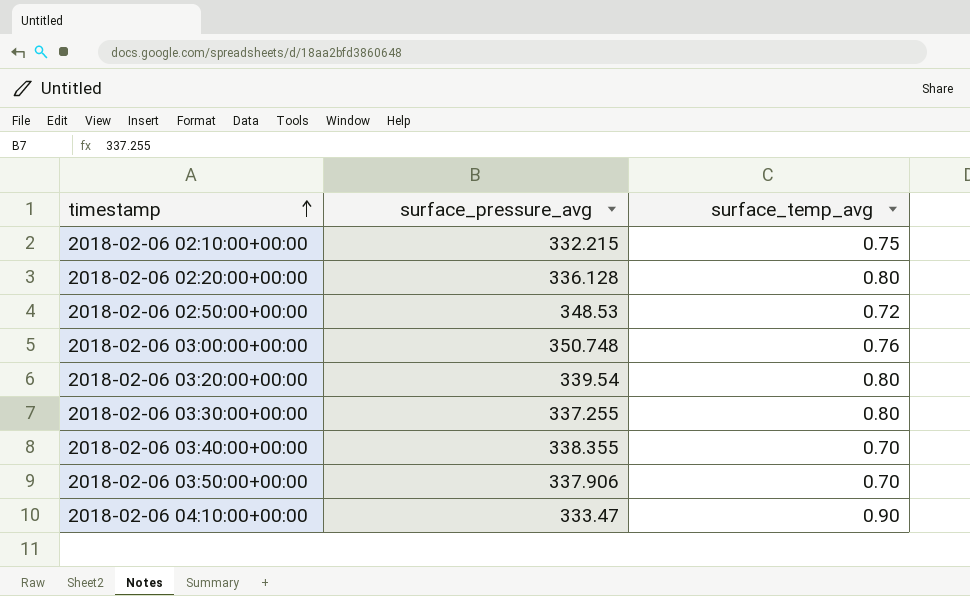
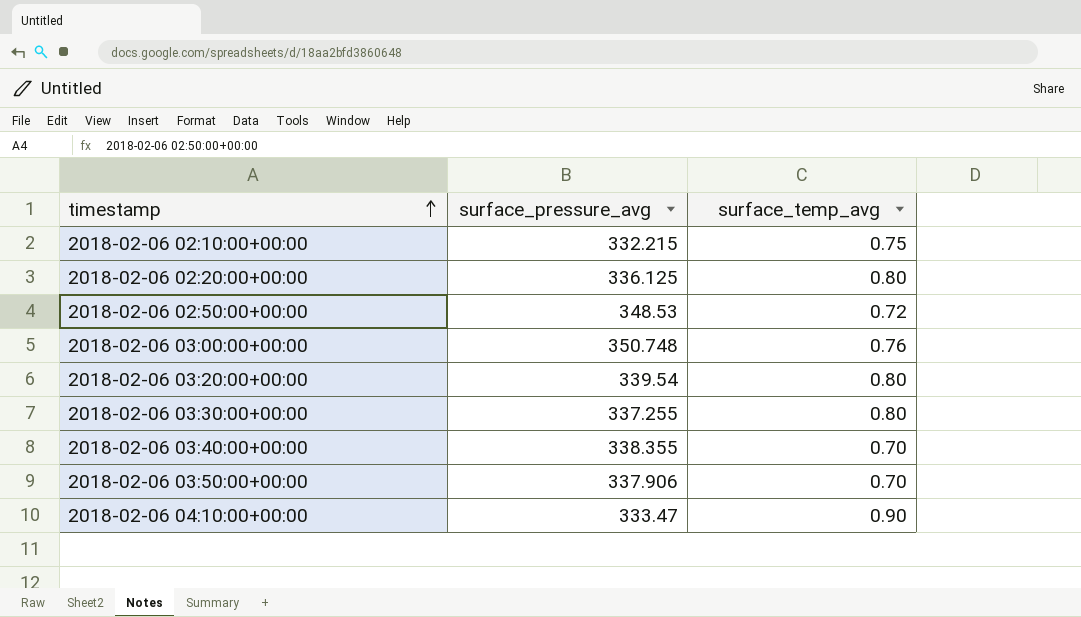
2018-02-06 02:20:00+00:00 | surface_pressure_avg: 336.128 -> 336.125

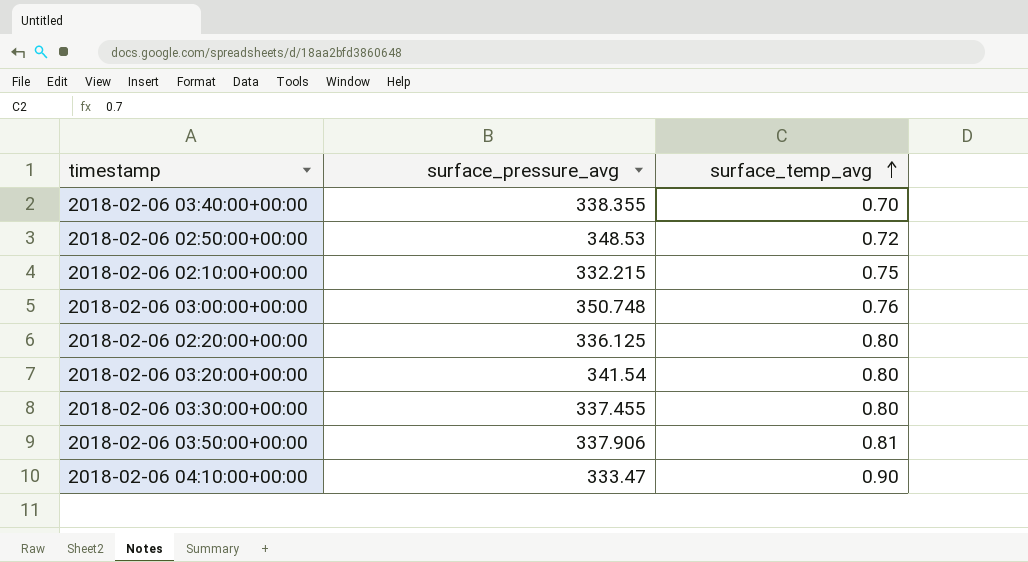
row order: timestamp ascending -> surface_temp_avg ascending
2018-02-06 03:20:00+00:00 | surface_pressure_avg: 339.54 -> 341.54
2018-02-06 03:30:00+00:00 | surface_pressure_avg: 337.255 -> 337.455
2018-02-06 03:50:00+00:00 | surface_temp_avg: 0.70 -> 0.81

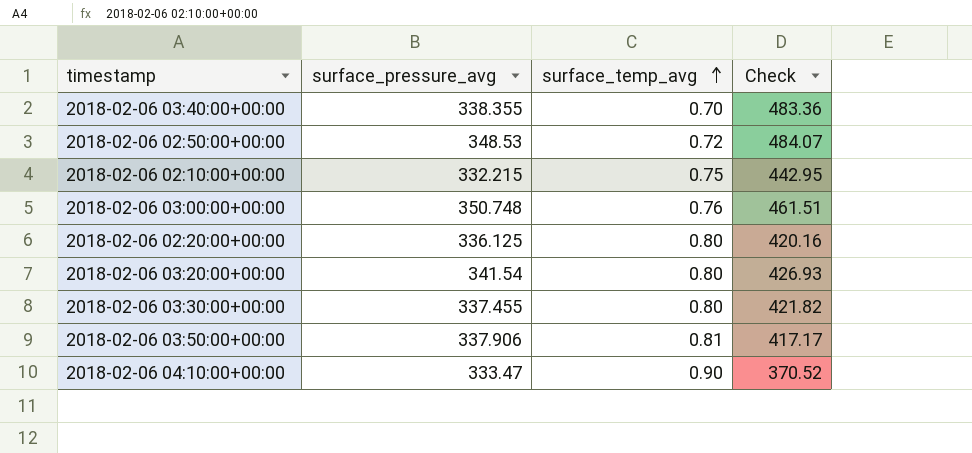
column Check | formula: none -> [surface_pressure_avg] / [surface_temp_avg]

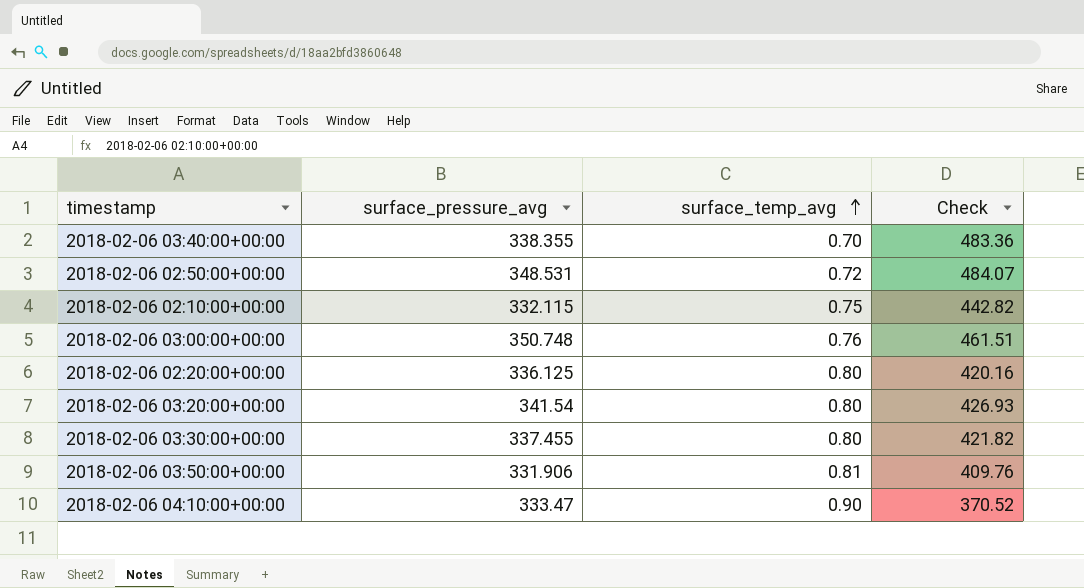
2018-02-06 02:50:00+00:00 | surface_pressure_avg: 348.53 -> 348.531
2018-02-06 02:10:00+00:00 | surface_pressure_avg: 332.215 -> 332.115
2018-02-06 02:10:00+00:00 | Check: 442.95 -> 442.82
2018-02-06 03:50:00+00:00 | surface_pressure_avg: 337.906 -> 331.906
2018-02-06 03:50:00+00:00 | Check: 417.17 -> 409.76

